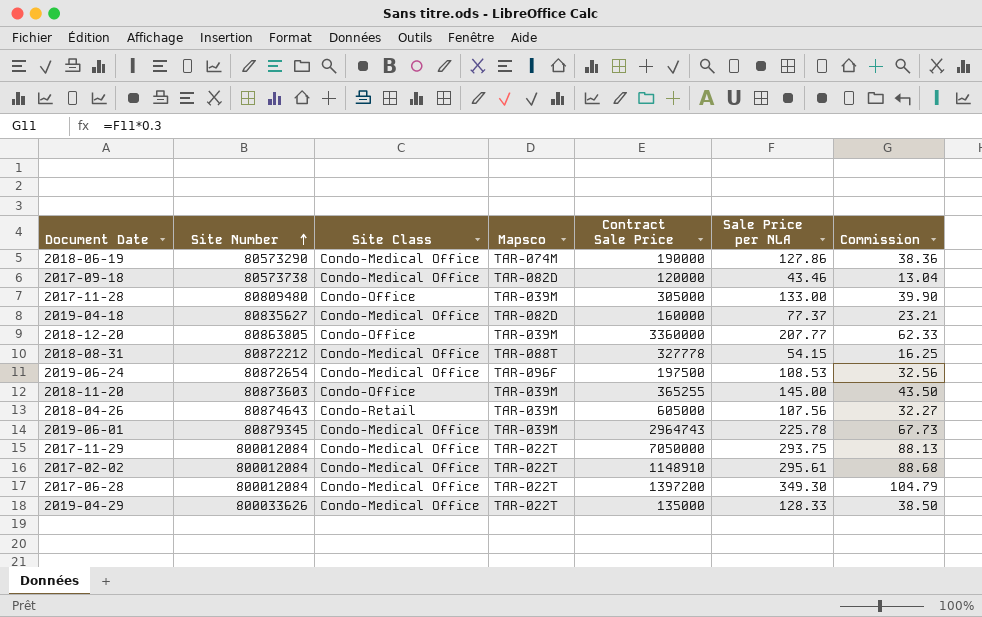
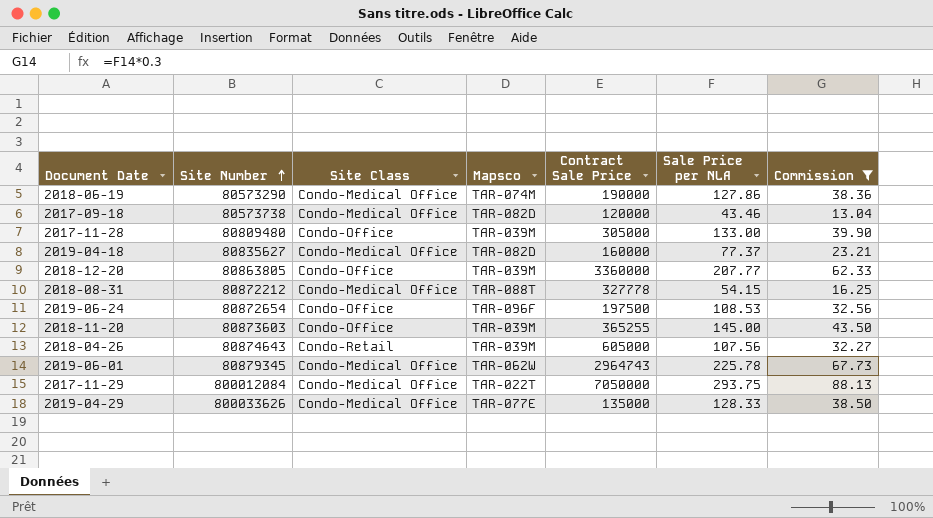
filter: none -> Commission <= 88.13
2019-06-24 | Site Class: Condo-Medical Office -> Condo-Office
2019-06-01 | Mapsco: TAR-039M -> TAR-062W
2019-04-29 | Mapsco: TAR-022T -> TAR-077E

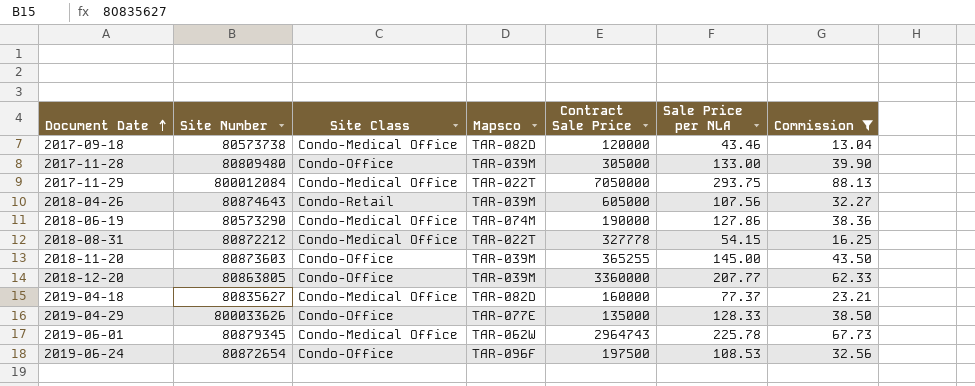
row order: Site Number ascending -> Document Date ascending
2018-08-31 | Mapsco: TAR-088T -> TAR-022T
2019-04-29 | Site Class: Condo-Medical Office -> Condo-Office

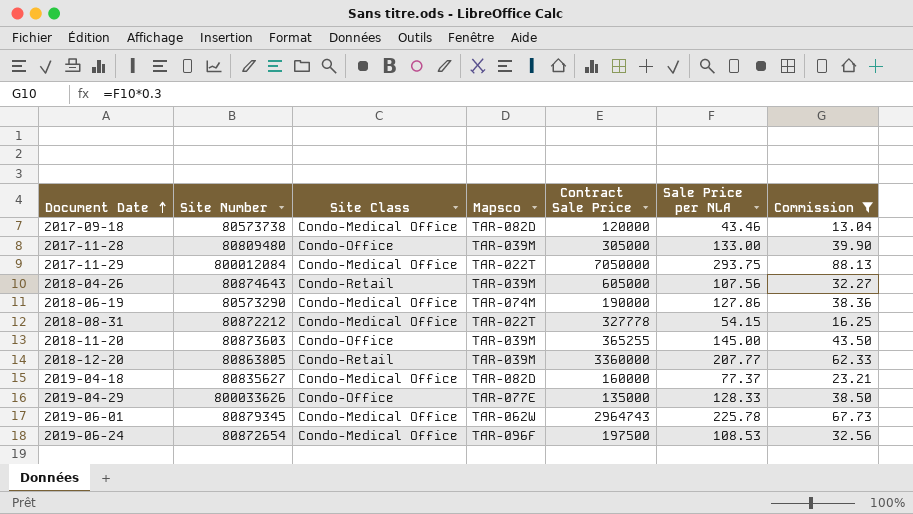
2018-12-20 | Site Class: Condo-Office -> Condo-Retail
2019-06-24 | Site Class: Condo-Office -> Condo-Medical Office

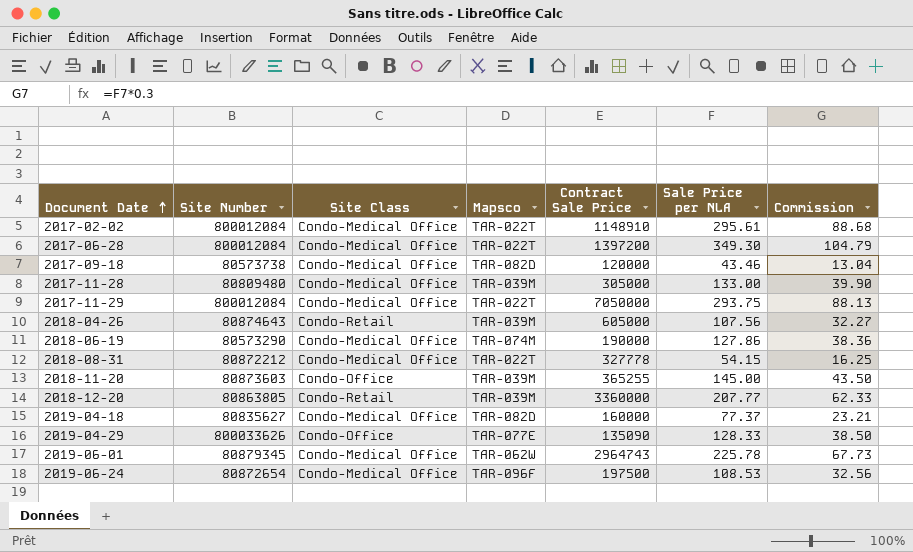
filter: Commission <= 88.13 -> none
2017-11-28 | Site Class: Condo-Office -> Condo-Medical Office
2019-04-29 | Contract Sale Price: 135000 -> 135090

